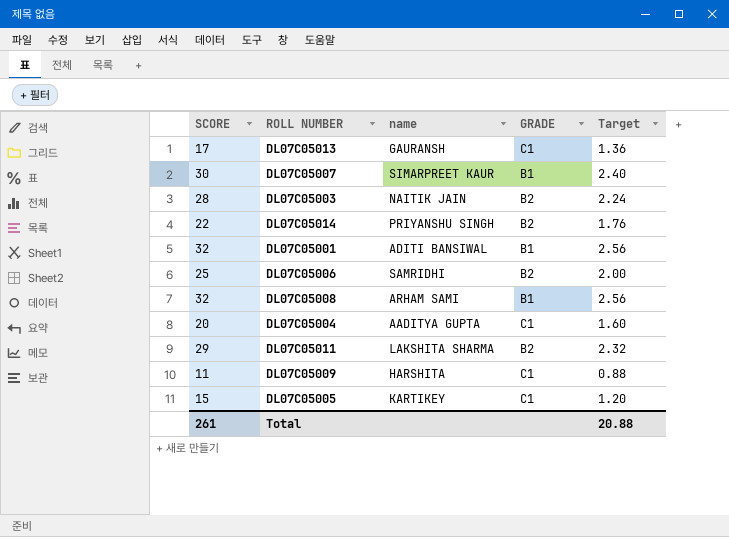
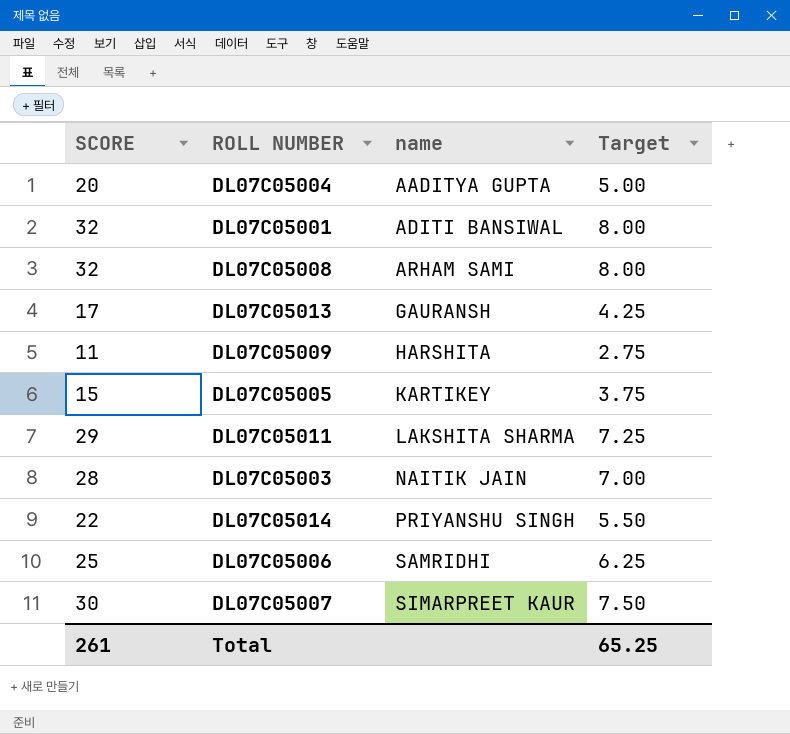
row order: none -> name ascending
column GRADE | position: 4 -> none
column Target | formula: [SCORE] * 0.08 -> [SCORE] * 0.25
Total | Target: 20.88 -> 65.25

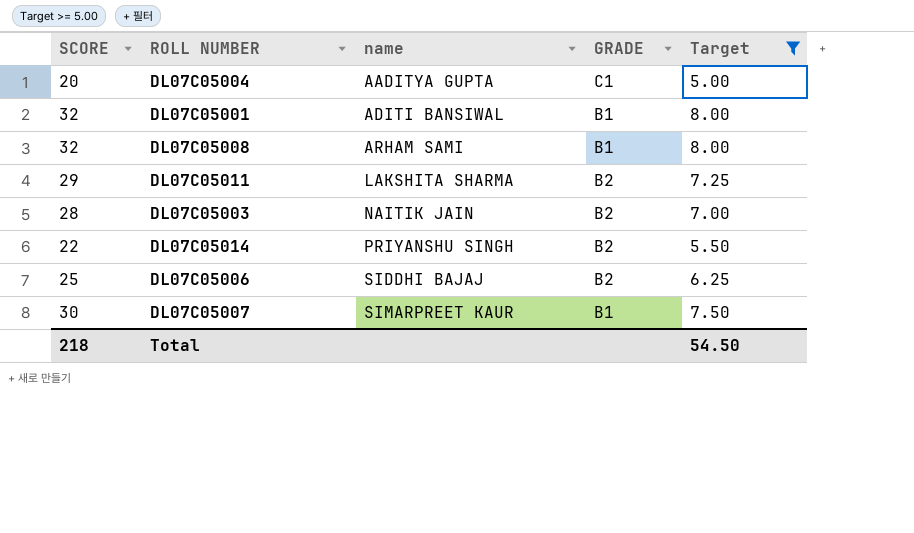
filter: none -> Target >= 5.00
column GRADE | position: none -> 4
DL07C05006 | name: SAMRIDHI -> SIDDHI BAJAJ
Total | SCORE: 261 -> 218
Total | Target: 65.25 -> 54.50

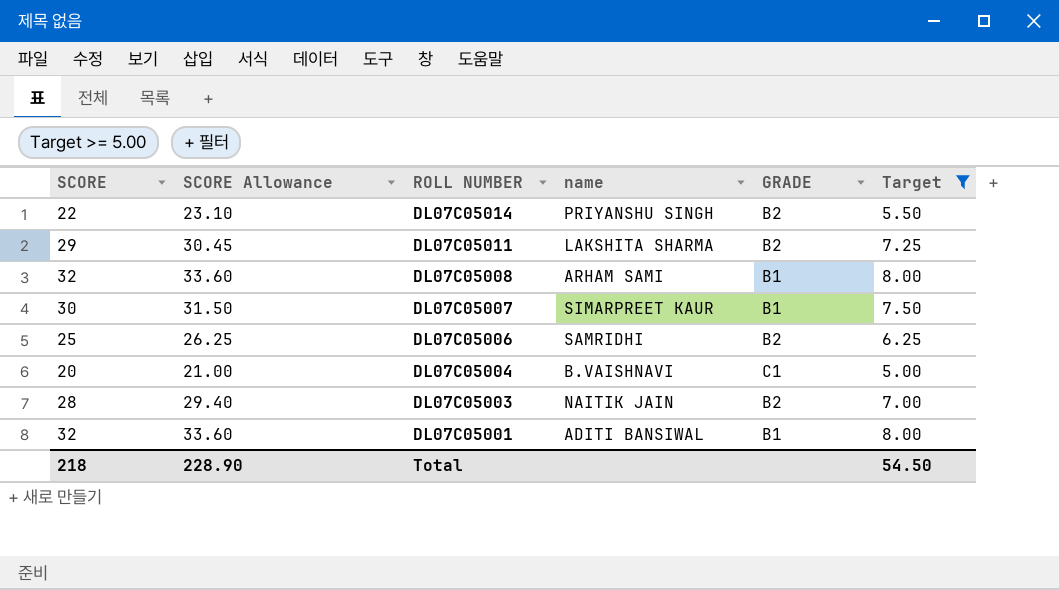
row order: name ascending -> ROLL NUMBER descending
column SCORE Allowance | formula: none -> [SCORE] * 1.05
DL07C05006 | name: SIDDHI BAJAJ -> SAMRIDHI
DL07C05004 | name: AADITYA GUPTA -> B.VAISHNAVI

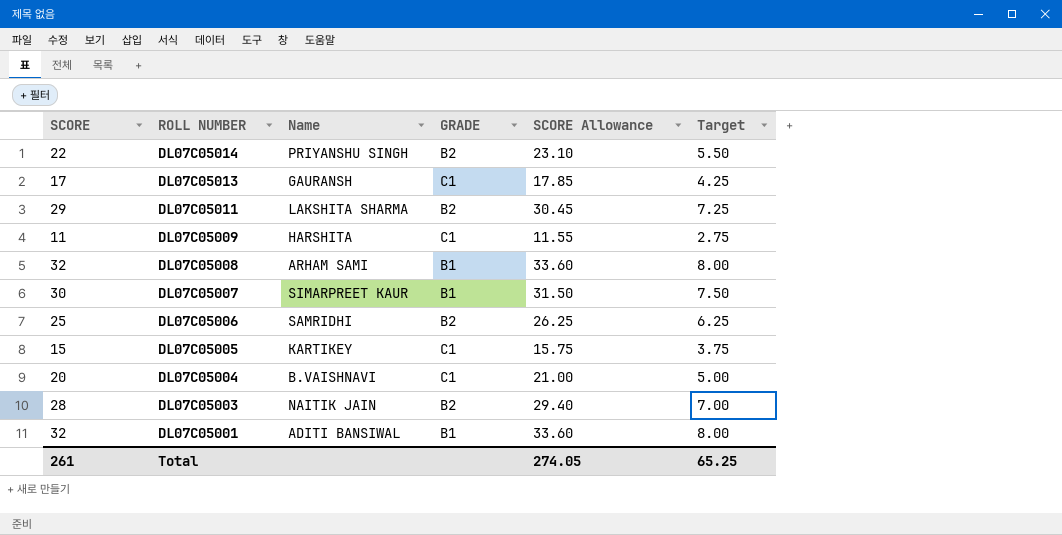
filter: Target >= 5.00 -> none
column name: name -> Name
column SCORE Allowance | position: 2 -> 5
Total | SCORE: 218 -> 261
Total | SCORE Allowance: 228.90 -> 274.05
Total | Target: 54.50 -> 65.25

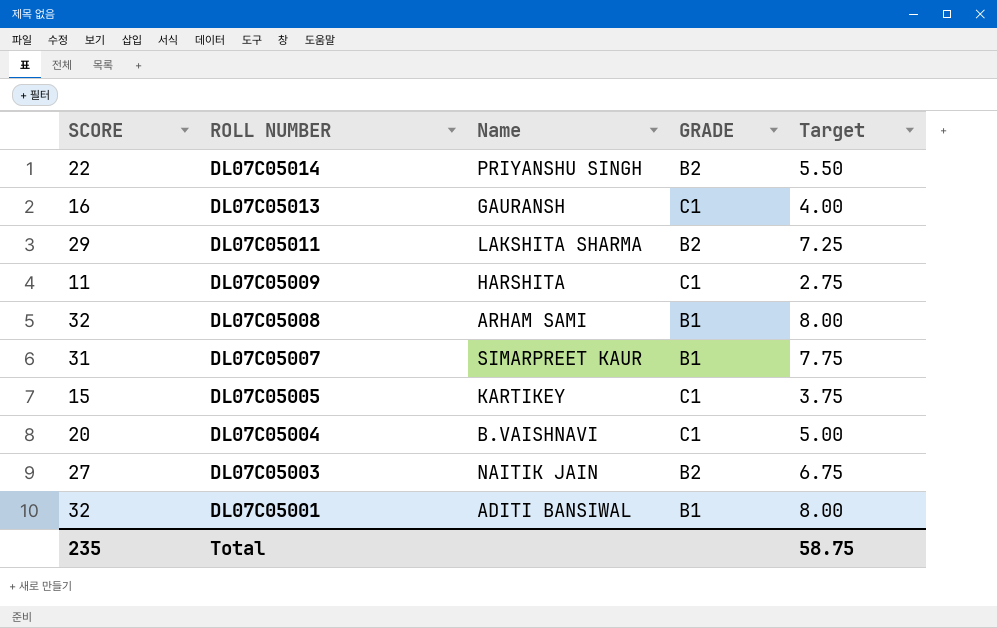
column SCORE Allowance | formula: [SCORE] * 1.05 -> none
row DL07C05006: 25 | SAMRIDHI | B2 | 26.25 | 6.25 -> none
DL07C05013 | SCORE: 17 -> 16
DL07C05013 | Target: 4.25 -> 4.00
DL07C05007 | SCORE: 30 -> 31
DL07C05007 | Target: 7.50 -> 7.75
DL07C05003 | SCORE: 28 -> 27
DL07C05003 | Target: 7.00 -> 6.75
Total | SCORE: 261 -> 235
Total | Target: 65.25 -> 58.75

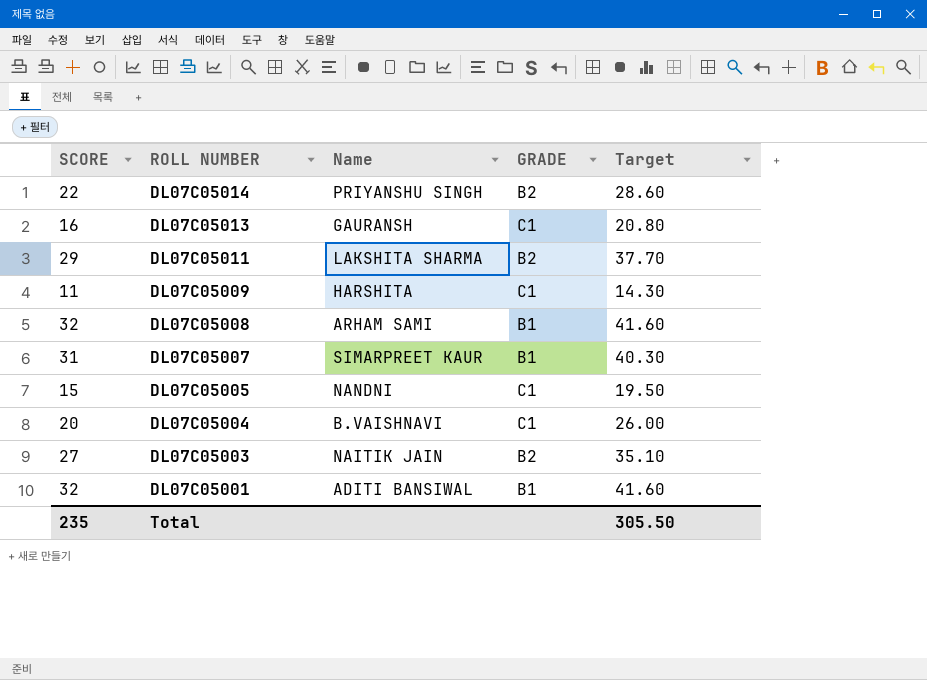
column Target | formula: [SCORE] * 0.25 -> [SCORE] * 1.3
DL07C05005 | Name: KARTIKEY -> NANDNI
Total | Target: 58.75 -> 305.50

